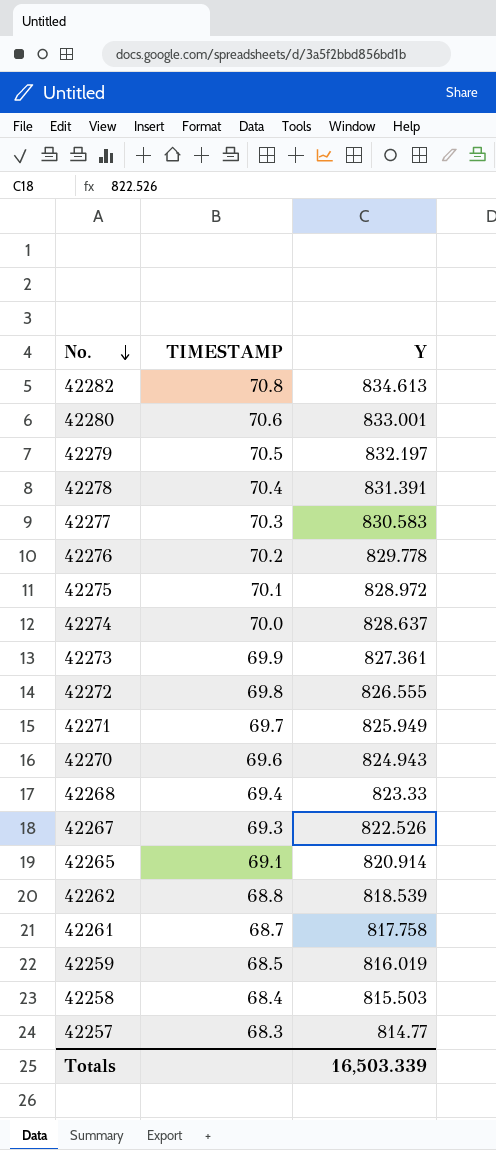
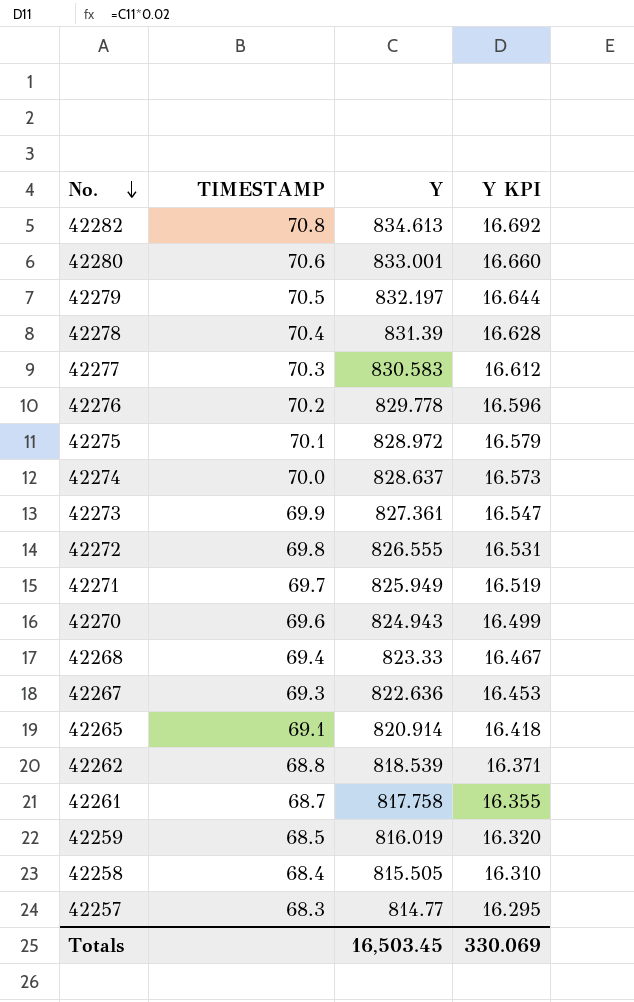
column Y KPI | formula: none -> [Y] * 0.02
42278 | Y: 831.391 -> 831.39
42267 | Y: 822.526 -> 822.636
42258 | Y: 815.503 -> 815.505
Totals | Y: 16,503.339 -> 16,503.45

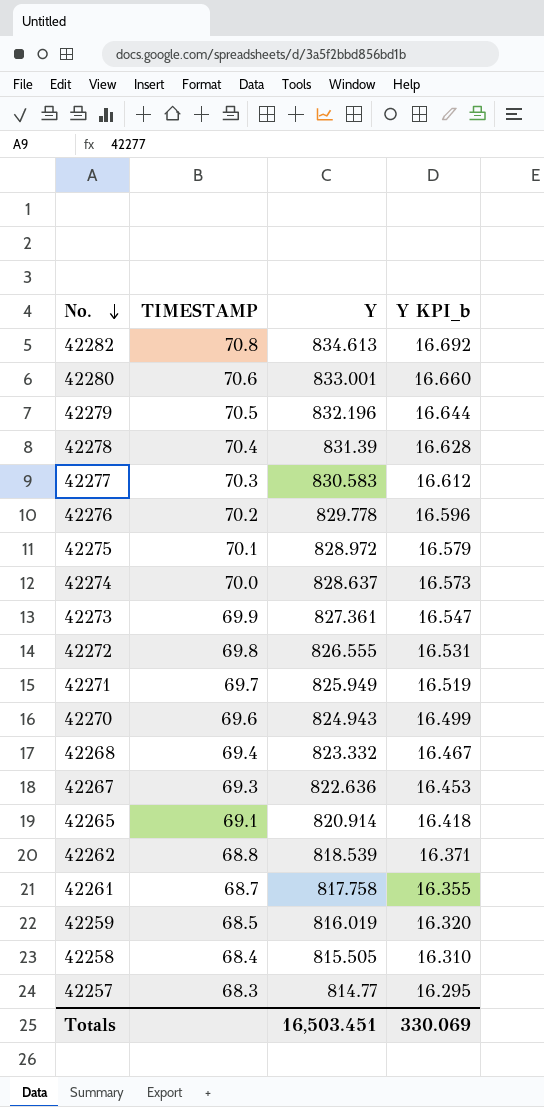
column name: Y KPI -> Y KPI_b
42279 | Y: 832.197 -> 832.196
42268 | Y: 823.33 -> 823.332
Totals | Y: 16,503.45 -> 16,503.451

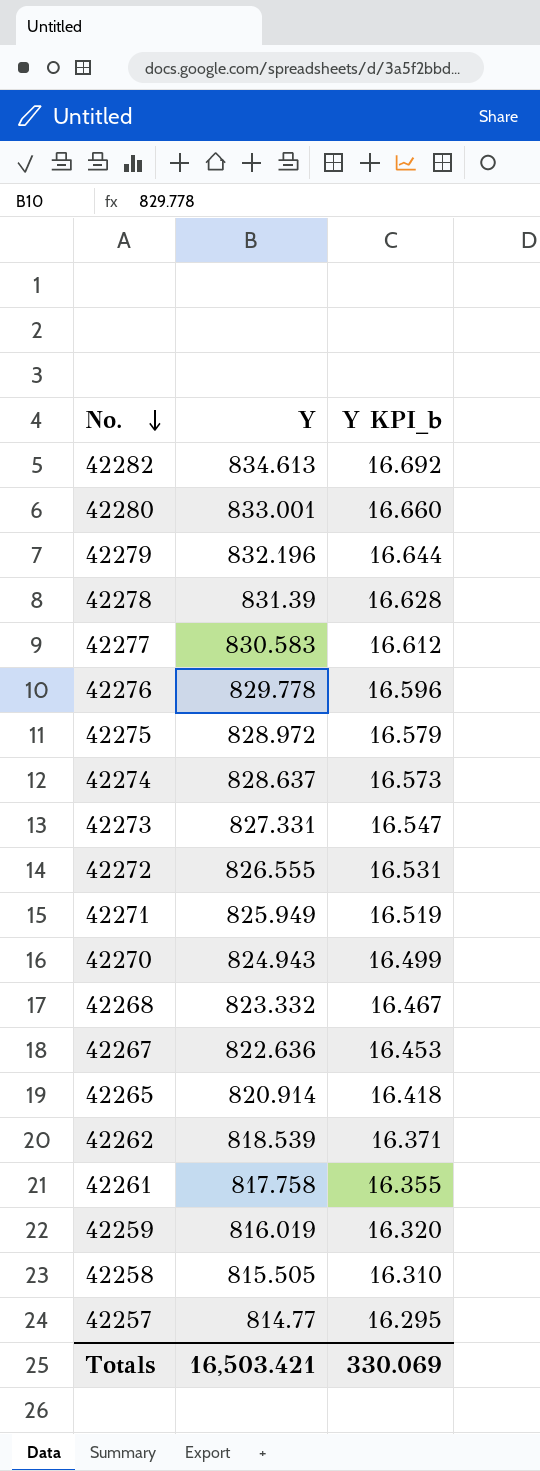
column TIMESTAMP | position: 2 -> none
42273 | Y: 827.361 -> 827.331
Totals | Y: 16,503.451 -> 16,503.421

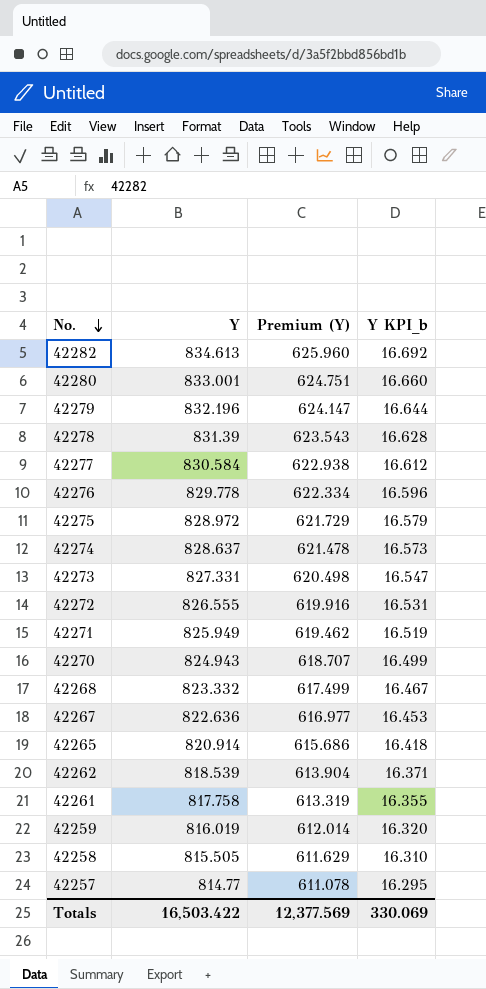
column Premium (Y) | formula: none -> [Y] * 0.75
42277 | Y: 830.583 -> 830.584
Totals | Y: 16,503.421 -> 16,503.422

